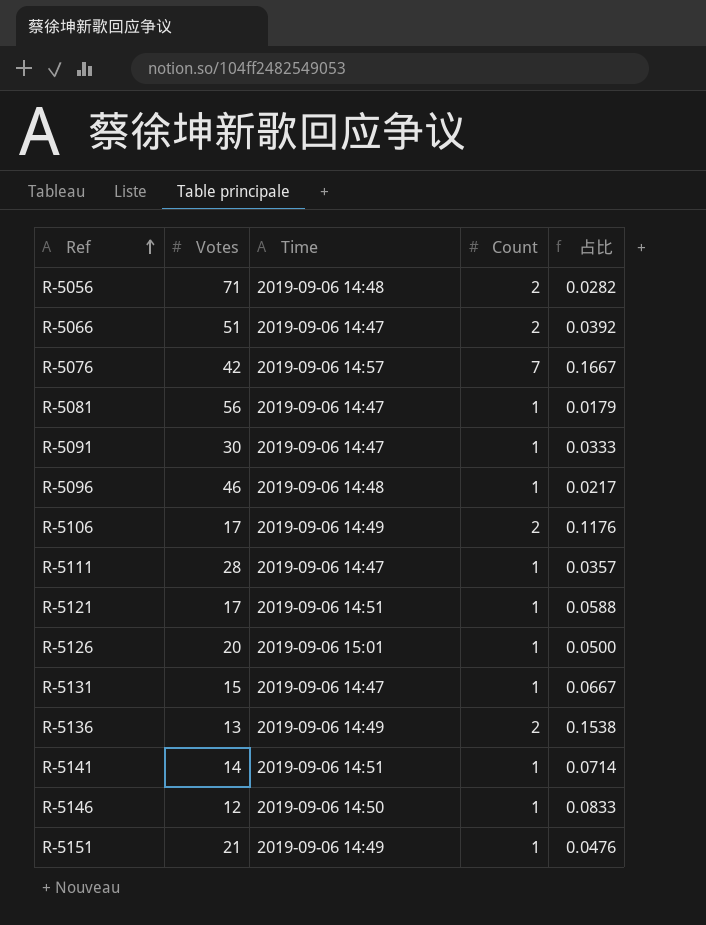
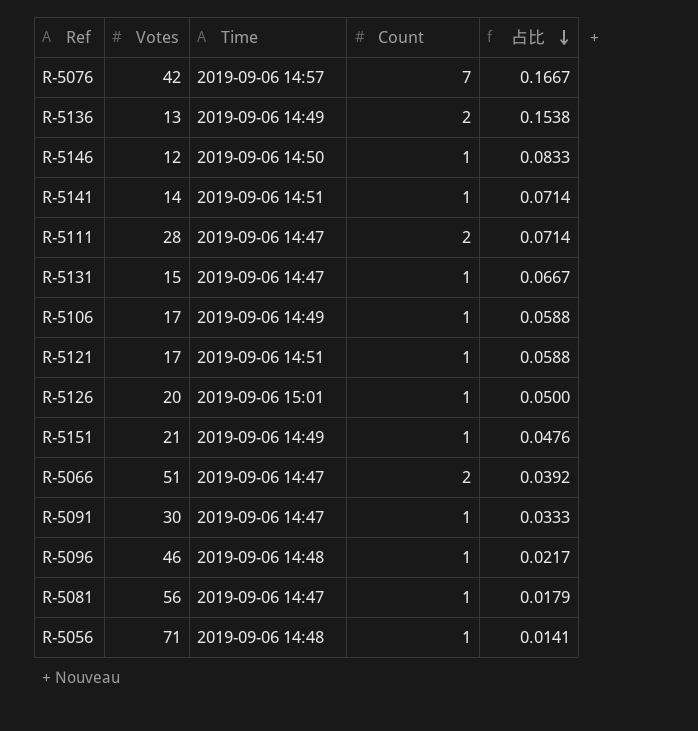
row order: Ref ascending -> 占比 descending
R-5111 | Count: 1 -> 2
R-5111 | 占比: 0.0357 -> 0.0714
R-5106 | Count: 2 -> 1
R-5106 | 占比: 0.1176 -> 0.0588
R-5056 | Count: 2 -> 1
R-5056 | 占比: 0.0282 -> 0.0141

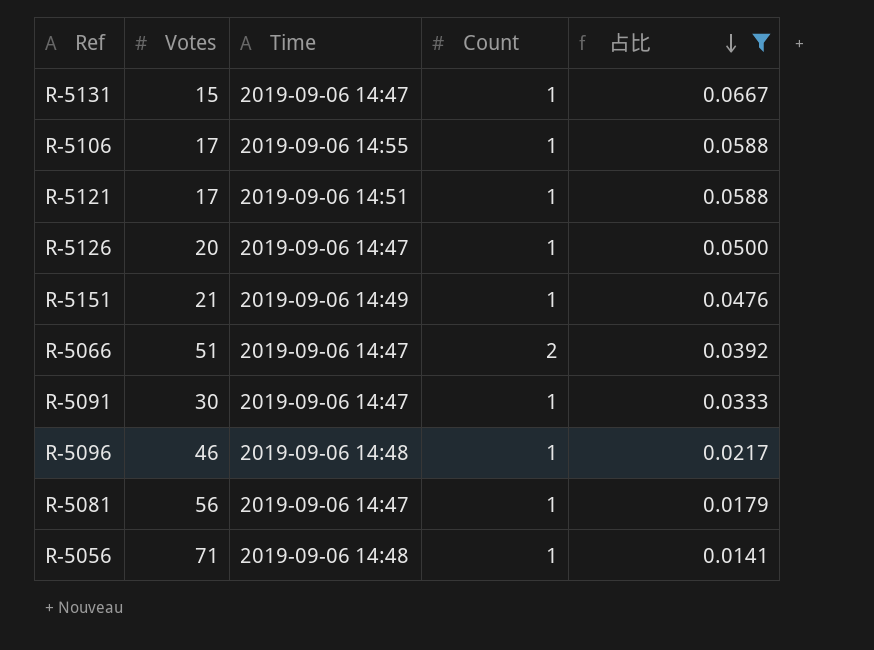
filter: none -> 占比 <= 0.0667
R-5106 | Time: 2019-09-06 14:49 -> 2019-09-06 14:55
R-5126 | Time: 2019-09-06 15:01 -> 2019-09-06 14:47

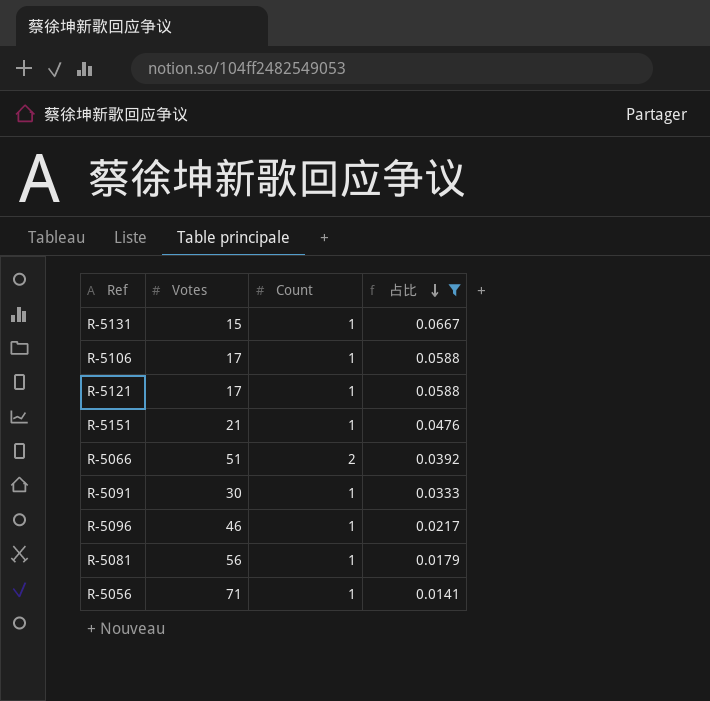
column Time | position: 3 -> none
row R-5126: 20 | 2019-09-06 14:47 | 1 | 0.0500 -> none

